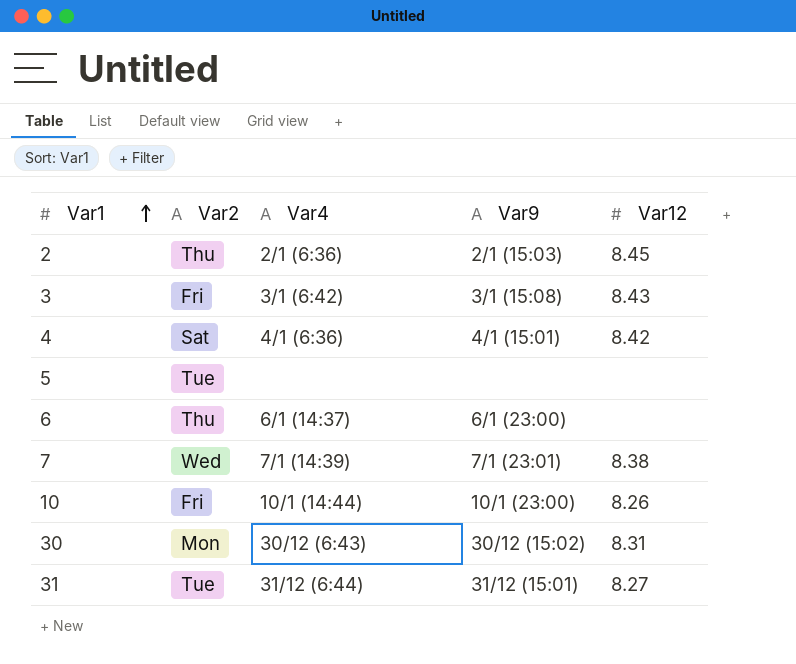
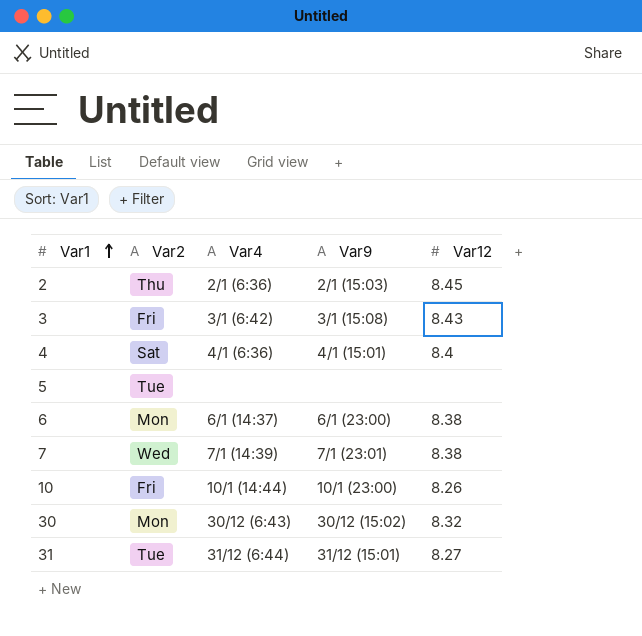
4 | Var12: 8.42 -> 8.4
6 | Var2: Thu -> Mon
6 | Var12: none -> 8.38
30 | Var12: 8.31 -> 8.32

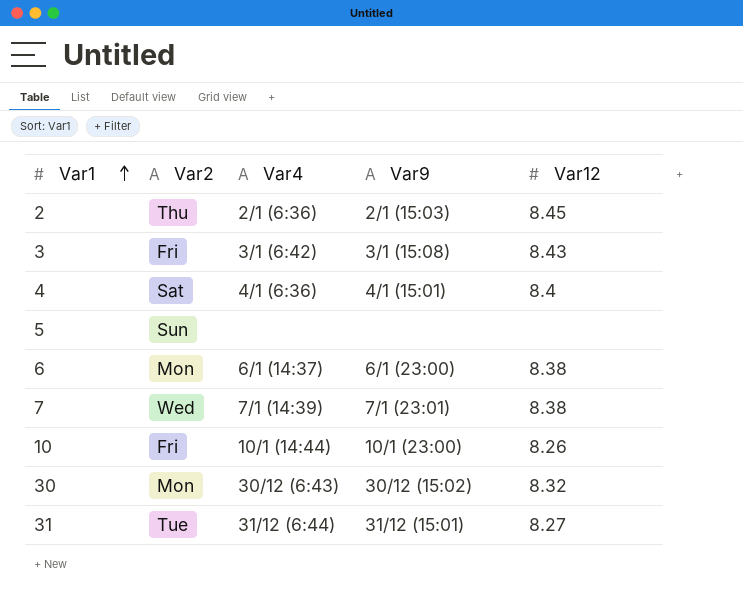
5 | Var2: Tue -> Sun

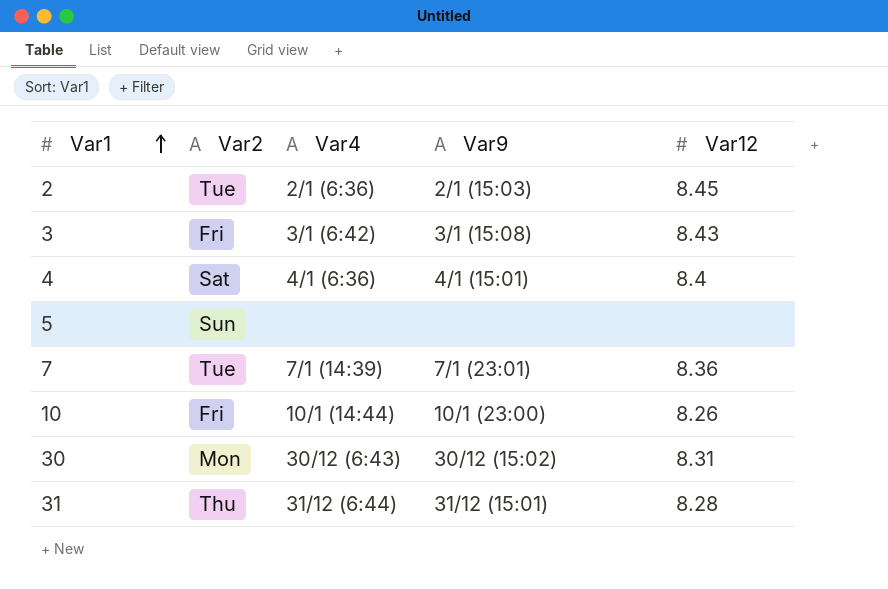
row 6: Mon | 6/1 (14:37) | 6/1 (23:00) | 8.38 -> none
2 | Var2: Thu -> Tue
7 | Var2: Wed -> Tue
7 | Var12: 8.38 -> 8.36
30 | Var12: 8.32 -> 8.31
31 | Var2: Tue -> Thu
31 | Var12: 8.27 -> 8.28

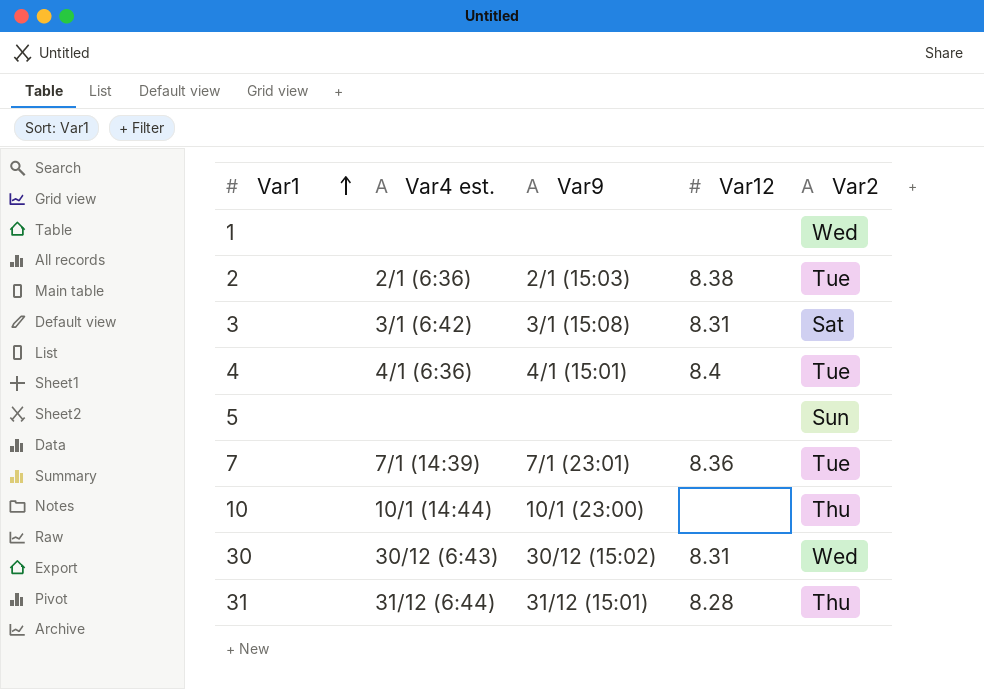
column name: Var4 -> Var4 est.
column Var2 | position: 2 -> 5
row 1: none -> none | none | none | Wed
2 | Var12: 8.45 -> 8.38
3 | Var12: 8.43 -> 8.31
3 | Var2: Fri -> Sat
4 | Var2: Sat -> Tue
10 | Var12: 8.26 -> none
10 | Var2: Fri -> Thu
30 | Var2: Mon -> Wed

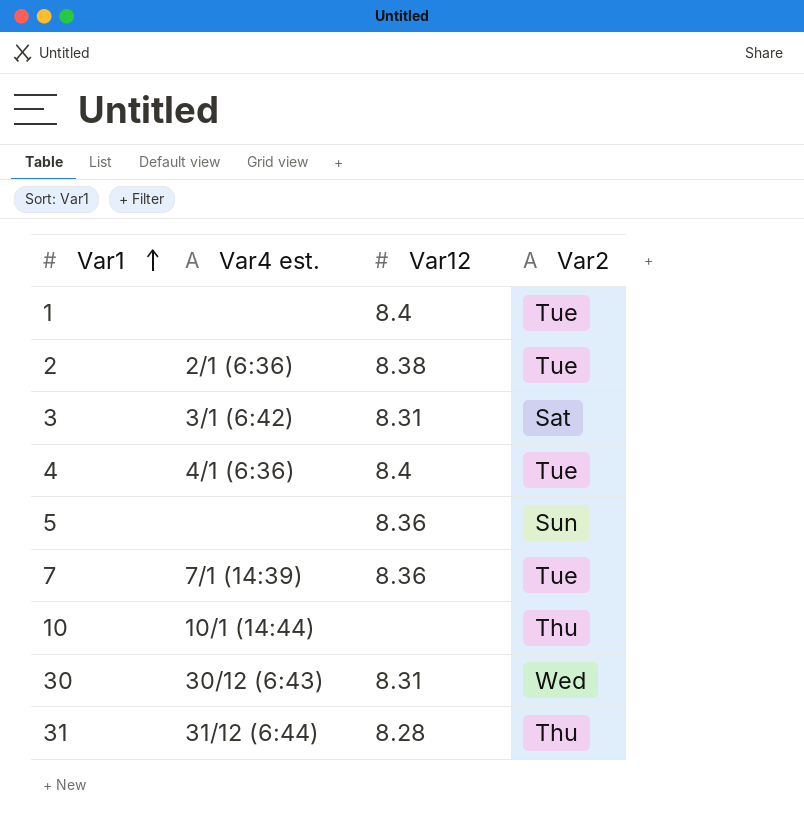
column Var9 | position: 3 -> none
1 | Var12: none -> 8.4
1 | Var2: Wed -> Tue
5 | Var12: none -> 8.36

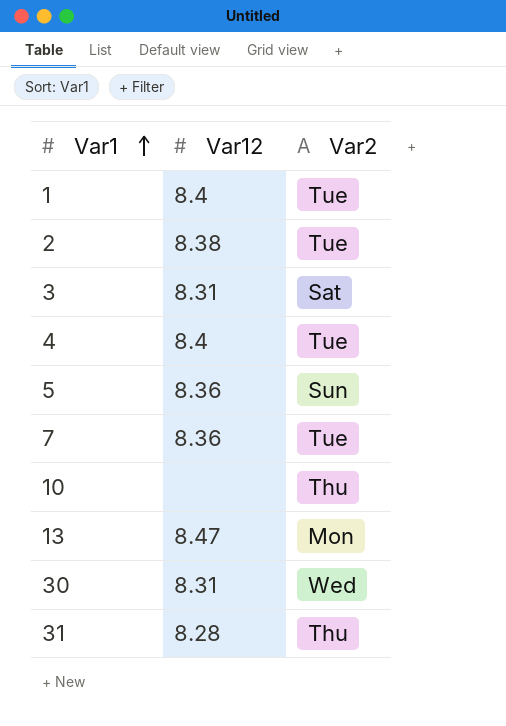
column Var4 est. | position: 2 -> none
row 13: none -> 8.47 | Mon

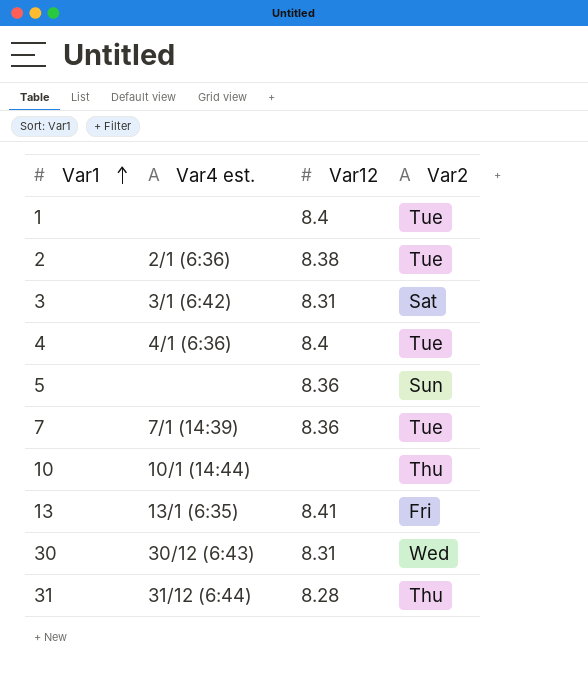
column Var4 est. | position: none -> 2
13 | Var12: 8.47 -> 8.41
13 | Var2: Mon -> Fri

